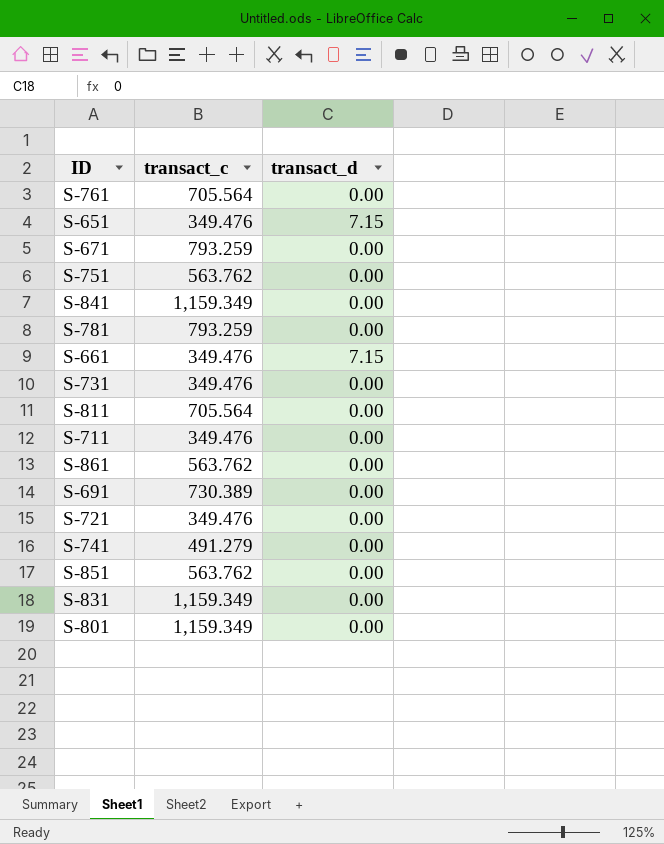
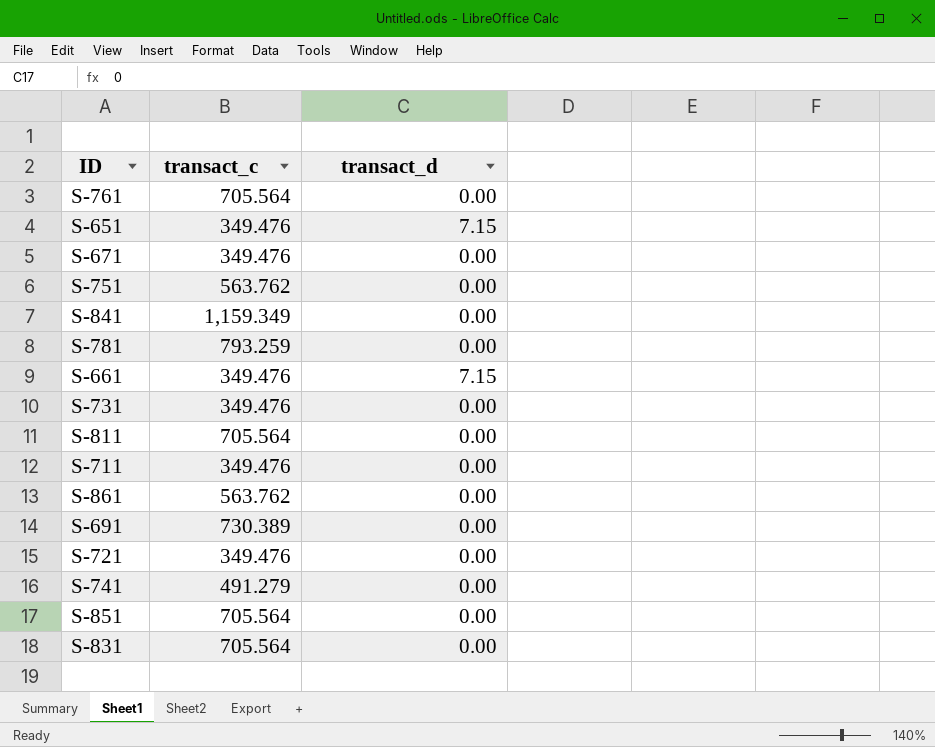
row S-801: 1,159.349 | 0.00 -> none
S-671 | transact_c: 793.259 -> 349.476
S-851 | transact_c: 563.762 -> 705.564
S-831 | transact_c: 1,159.349 -> 705.564

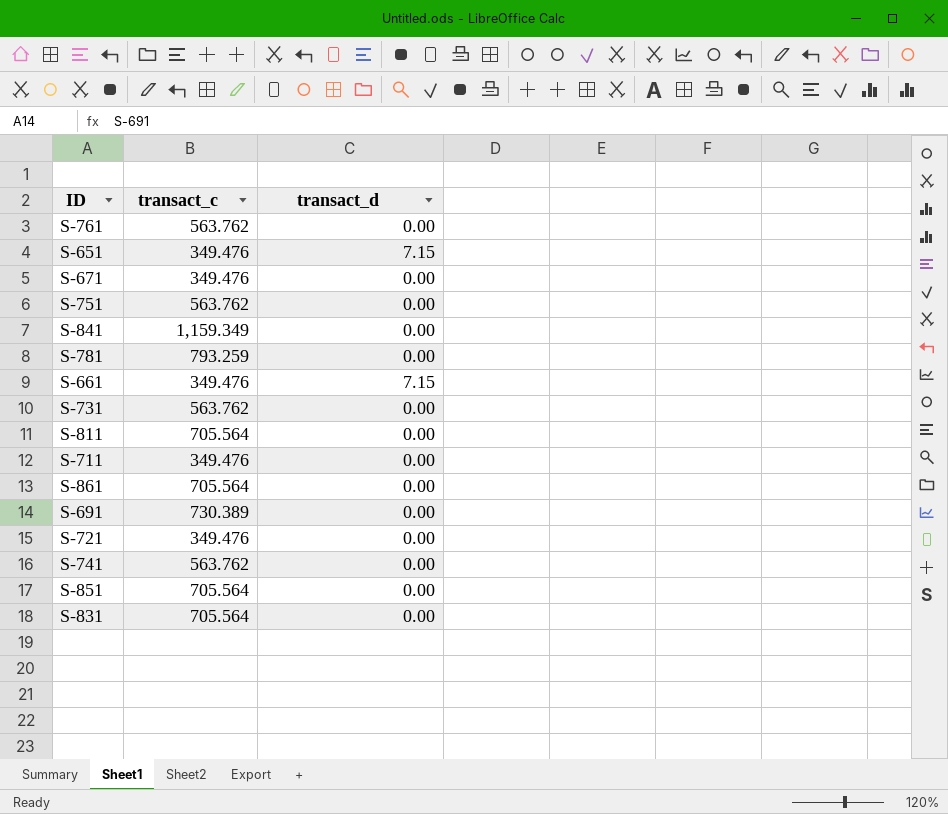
S-761 | transact_c: 705.564 -> 563.762
S-731 | transact_c: 349.476 -> 563.762
S-861 | transact_c: 563.762 -> 705.564
S-741 | transact_c: 491.279 -> 563.762

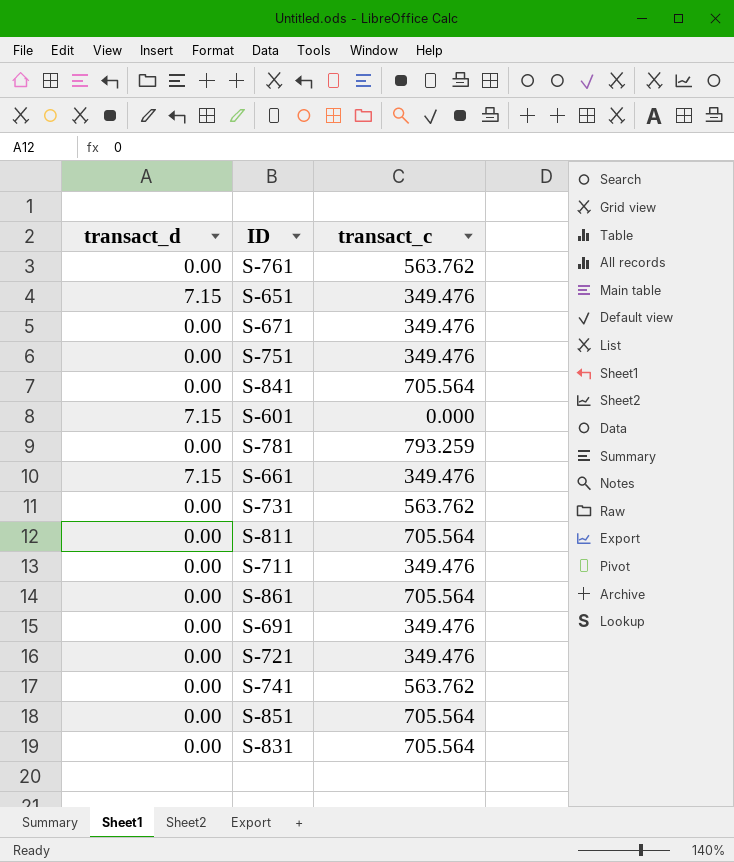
column transact_d | position: 3 -> 1
S-751 | transact_c: 563.762 -> 349.476
S-841 | transact_c: 1,159.349 -> 705.564
row S-601: none -> 7.15 | 0.000
S-691 | transact_c: 730.389 -> 349.476

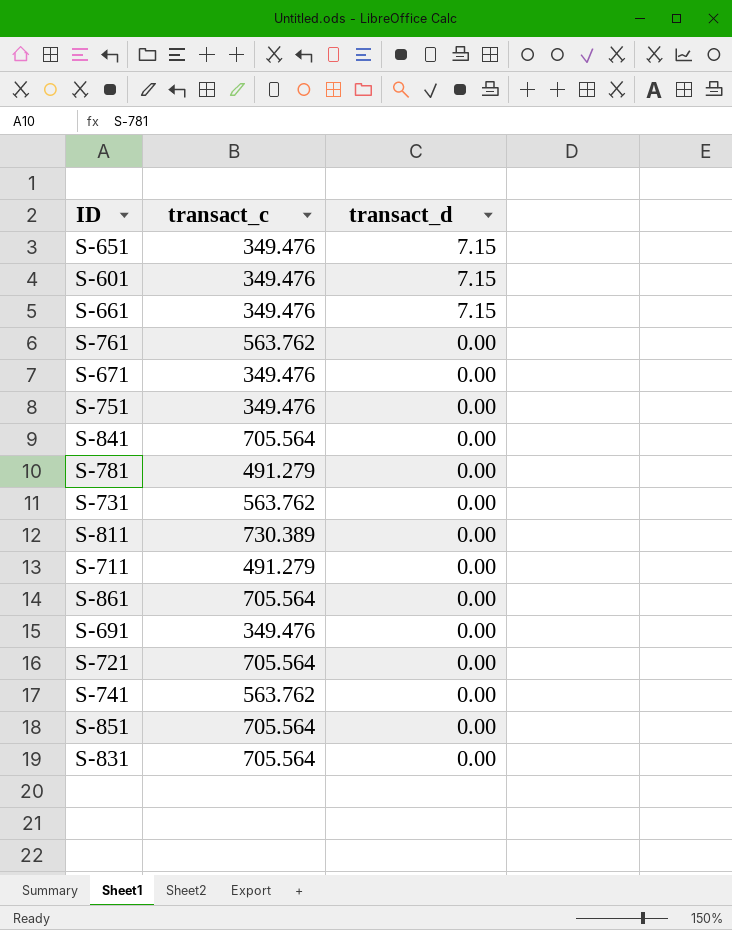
row order: none -> transact_d descending
column transact_d | position: 1 -> 3
S-601 | transact_c: 0.000 -> 349.476
S-781 | transact_c: 793.259 -> 491.279
S-811 | transact_c: 705.564 -> 730.389
S-711 | transact_c: 349.476 -> 491.279
S-721 | transact_c: 349.476 -> 705.564

